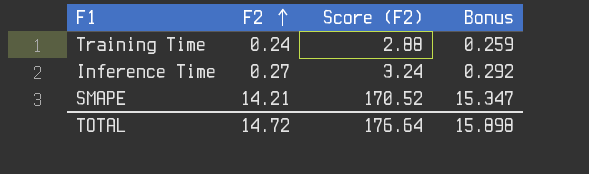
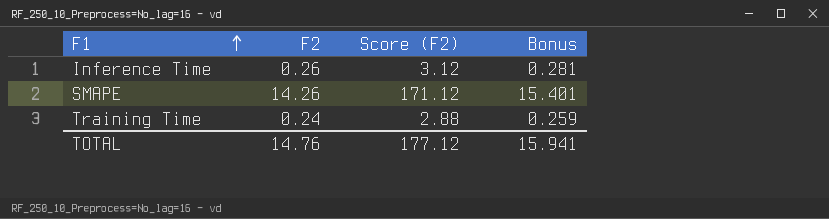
row order: F2 ascending -> F1 ascending
Inference Time | F2: 0.27 -> 0.26
Inference Time | Score (F2): 3.24 -> 3.12
Inference Time | Bonus: 0.292 -> 0.281
SMAPE | F2: 14.21 -> 14.26
SMAPE | Score (F2): 170.52 -> 171.12
SMAPE | Bonus: 15.347 -> 15.401
TOTAL | F2: 14.72 -> 14.76
TOTAL | Score (F2): 176.64 -> 177.12
TOTAL | Bonus: 15.898 -> 15.941

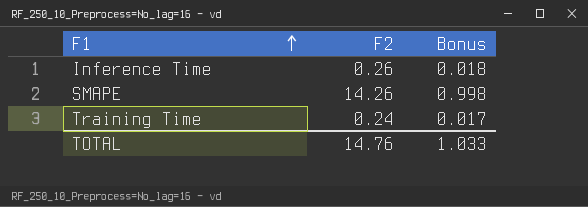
column Score (F2) | formula: [F2] * 12 -> none
column Bonus | formula: [F2] * 1.08 -> [F2] * 0.07
TOTAL | Bonus: 15.941 -> 1.033

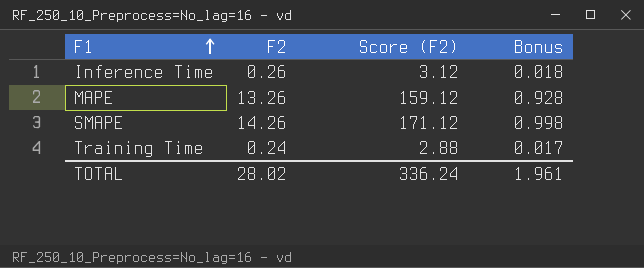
column Score (F2) | formula: none -> [F2] * 12
row MAPE: none -> 13.26 | 159.12 | 0.928
TOTAL | F2: 14.76 -> 28.02
TOTAL | Bonus: 1.033 -> 1.961

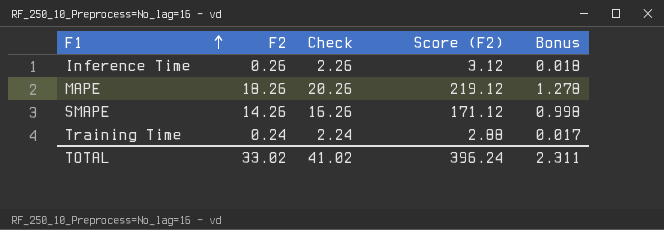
column Check | formula: none -> [F2] + 2
MAPE | F2: 13.26 -> 18.26
MAPE | Score (F2): 159.12 -> 219.12
MAPE | Bonus: 0.928 -> 1.278
TOTAL | F2: 28.02 -> 33.02
TOTAL | Score (F2): 336.24 -> 396.24
TOTAL | Bonus: 1.961 -> 2.311

